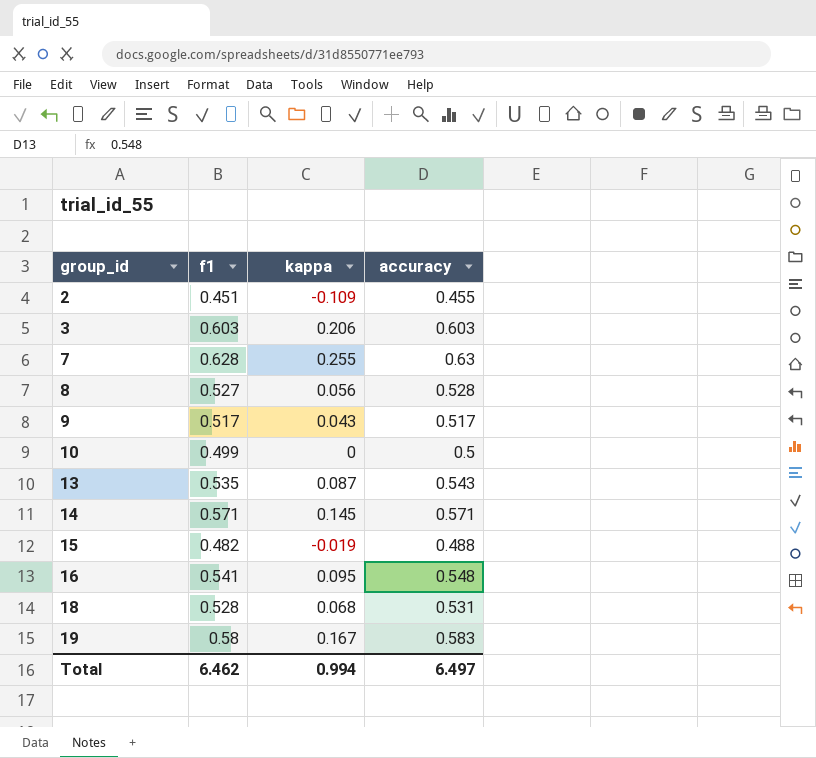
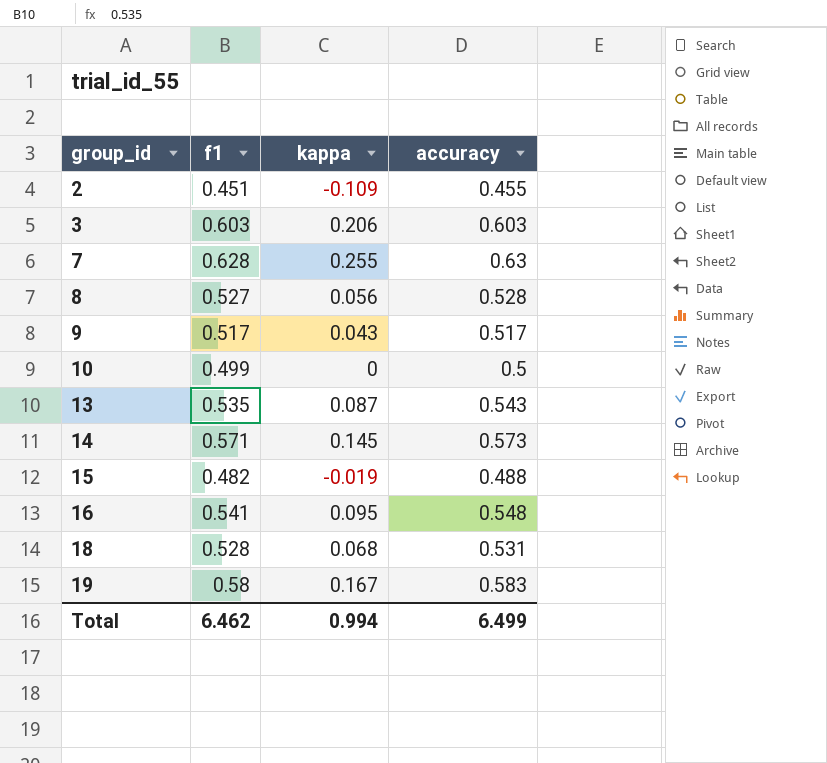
14 | accuracy: 0.571 -> 0.573
Total | accuracy: 6.497 -> 6.499

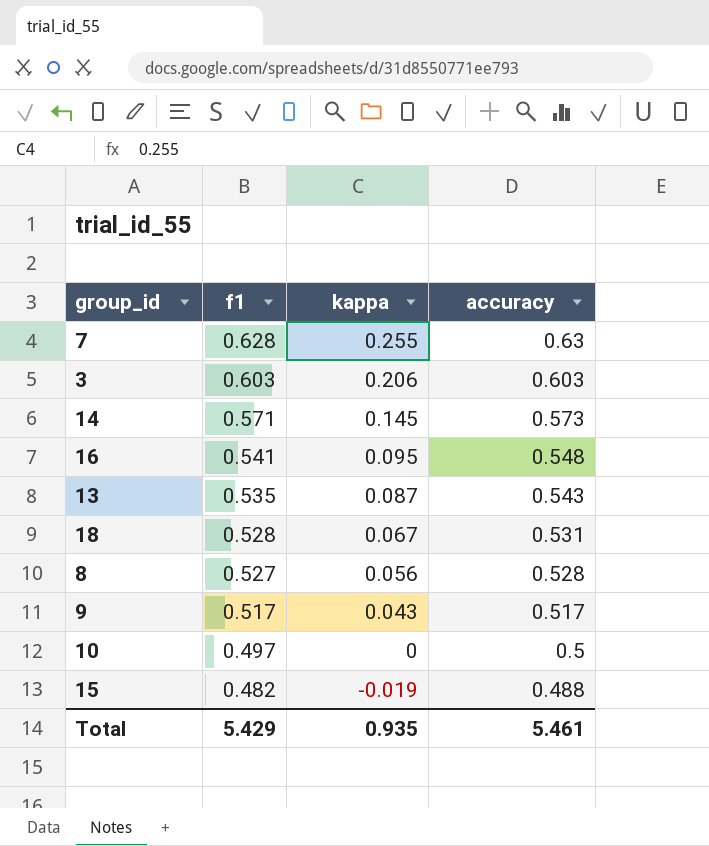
row order: group_id ascending -> f1 descending
row 2: 0.451 | -0.109 | 0.455 -> none
row 19: 0.58 | 0.167 | 0.583 -> none
18 | kappa: 0.068 -> 0.067
10 | f1: 0.499 -> 0.497
Total | f1: 6.462 -> 5.429
Total | kappa: 0.994 -> 0.935
Total | accuracy: 6.499 -> 5.461

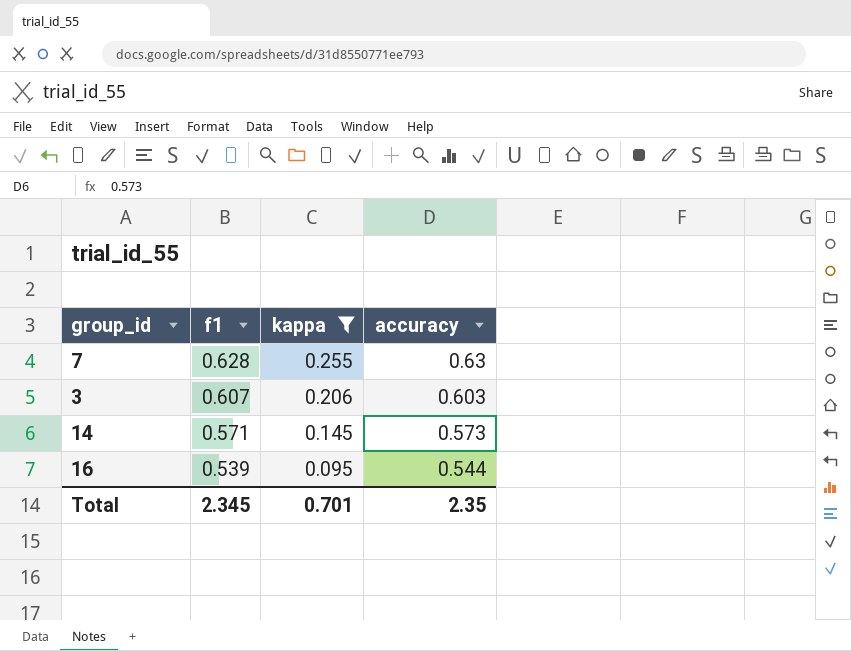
filter: none -> kappa >= 0.095
3 | f1: 0.603 -> 0.607
16 | f1: 0.541 -> 0.539
16 | accuracy: 0.548 -> 0.544
Total | f1: 5.429 -> 2.345
Total | kappa: 0.935 -> 0.701
Total | accuracy: 5.461 -> 2.35

